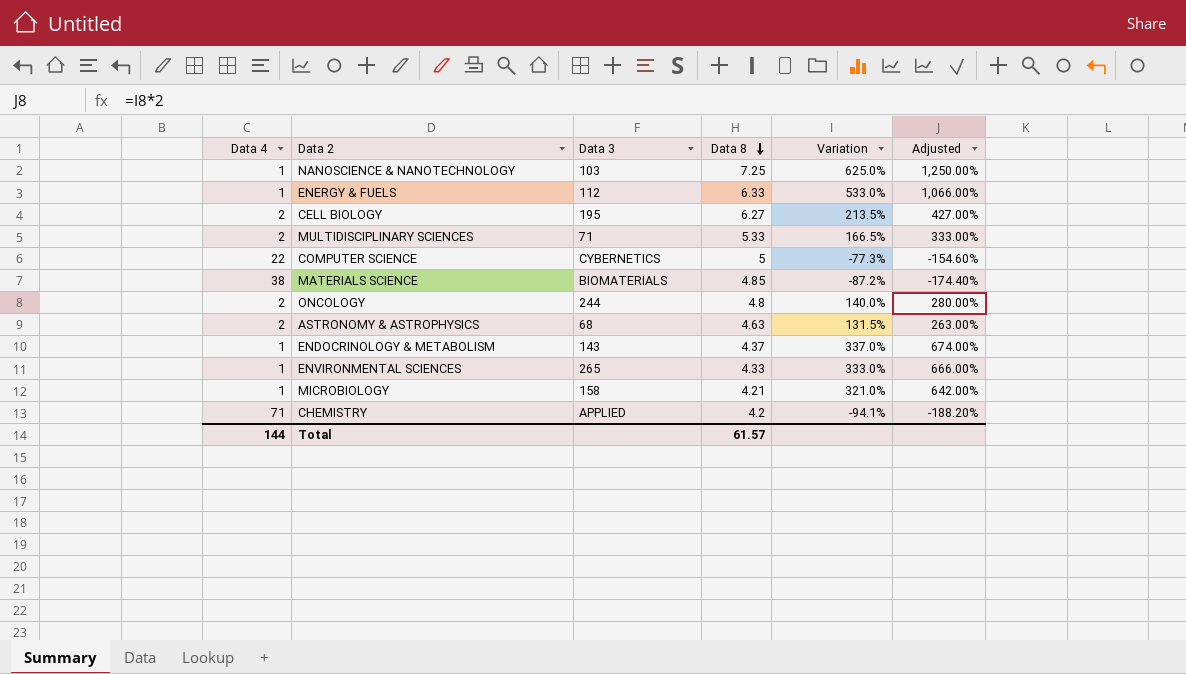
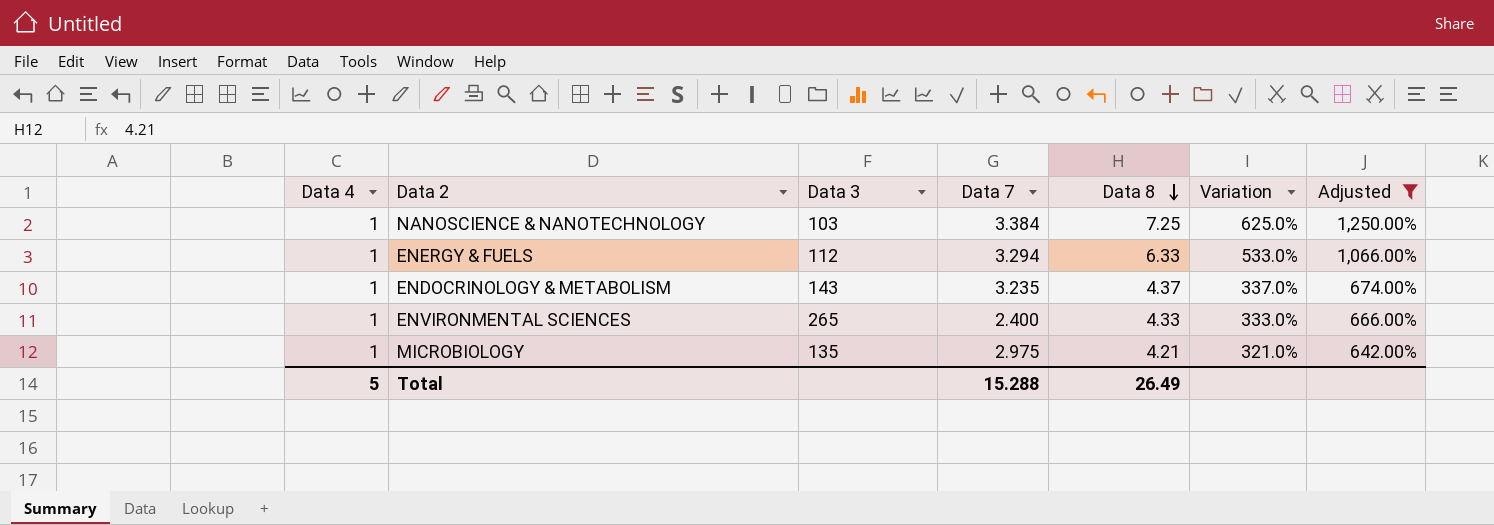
filter: none -> Adjusted >= 642.00%
column Data 7 | position: none -> 4
MICROBIOLOGY | Data 3: 158 -> 135
Total | Data 4: 144 -> 5
Total | Data 8: 61.57 -> 26.49

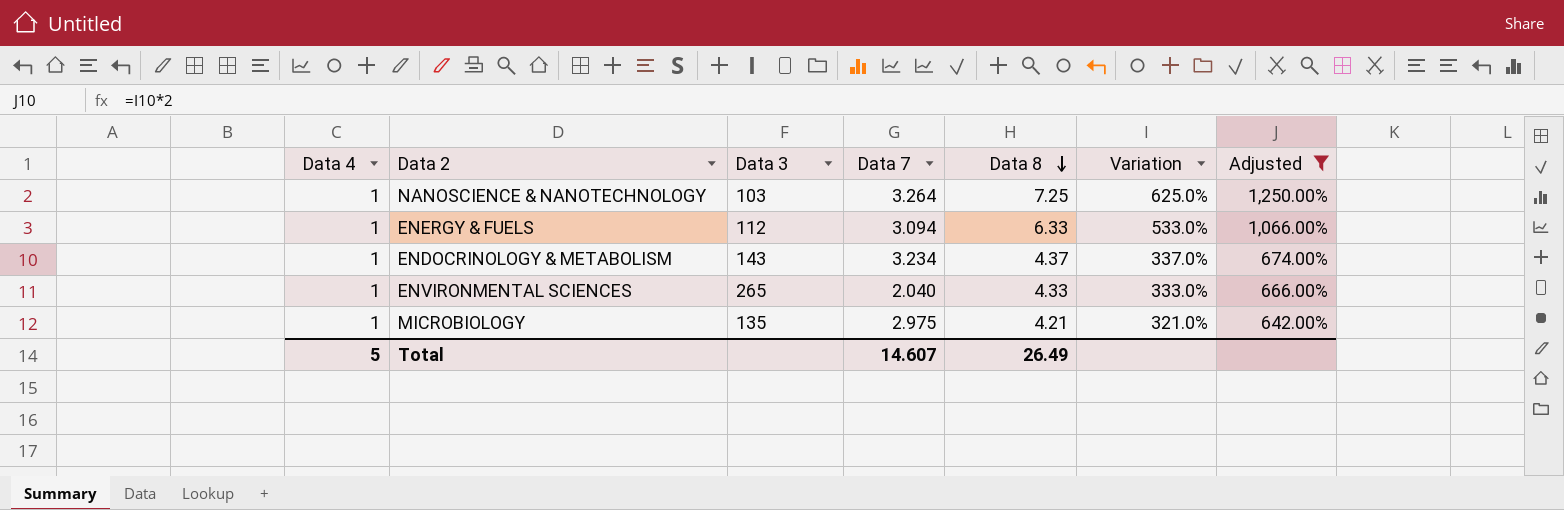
NANOSCIENCE & NANOTECHNOLOGY | Data 7: 3.384 -> 3.264
ENERGY & FUELS | Data 7: 3.294 -> 3.094
ENDOCRINOLOGY & METABOLISM | Data 7: 3.235 -> 3.234
ENVIRONMENTAL SCIENCES | Data 7: 2.400 -> 2.040
Total | Data 7: 15.288 -> 14.607

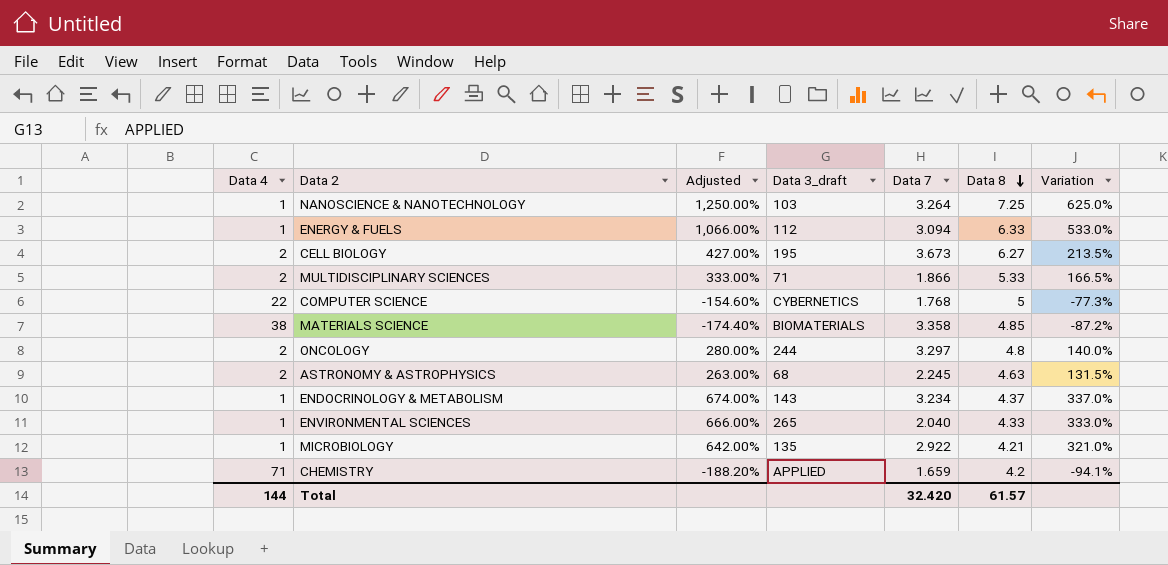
filter: Adjusted >= 642.00% -> none
column Adjusted | position: 7 -> 3
column name: Data 3 -> Data 3_draft
MICROBIOLOGY | Data 7: 2.975 -> 2.922
Total | Data 4: 5 -> 144
Total | Data 7: 14.607 -> 32.420
Total | Data 8: 26.49 -> 61.57

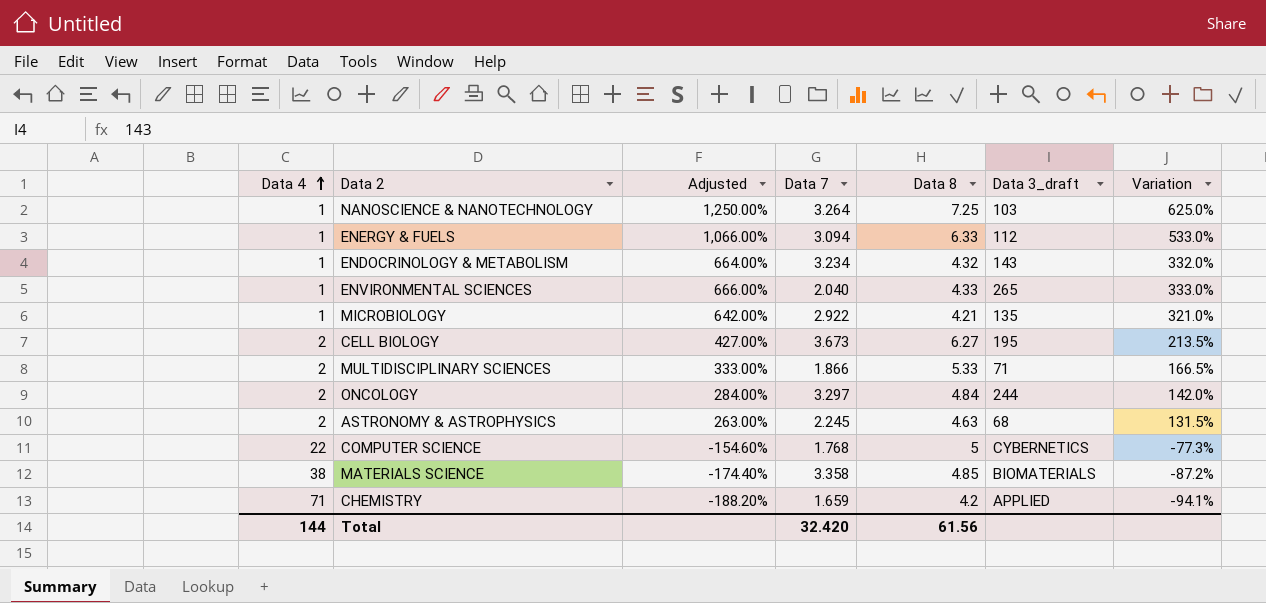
row order: Data 8 descending -> Data 4 ascending
column Data 3_draft | position: 4 -> 6
ENDOCRINOLOGY & METABOLISM | Adjusted: 674.00% -> 664.00%
ENDOCRINOLOGY & METABOLISM | Data 8: 4.37 -> 4.32
ENDOCRINOLOGY & METABOLISM | Variation: 337.0% -> 332.0%
ONCOLOGY | Adjusted: 280.00% -> 284.00%
ONCOLOGY | Data 8: 4.8 -> 4.84
ONCOLOGY | Variation: 140.0% -> 142.0%
Total | Data 8: 61.57 -> 61.56

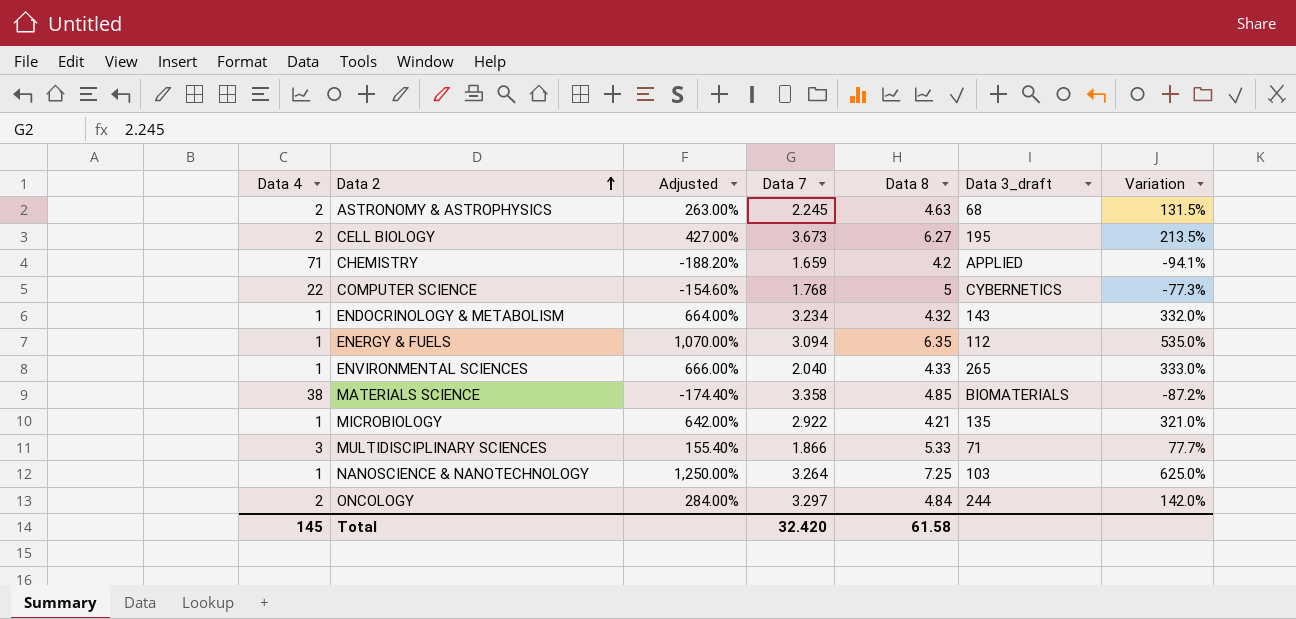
row order: Data 4 ascending -> Data 2 ascending
ENERGY & FUELS | Adjusted: 1,066.00% -> 1,070.00%
ENERGY & FUELS | Data 8: 6.33 -> 6.35
ENERGY & FUELS | Variation: 533.0% -> 535.0%
MULTIDISCIPLINARY SCIENCES | Data 4: 2 -> 3
MULTIDISCIPLINARY SCIENCES | Adjusted: 333.00% -> 155.40%
MULTIDISCIPLINARY SCIENCES | Variation: 166.5% -> 77.7%
Total | Data 4: 144 -> 145
Total | Data 8: 61.56 -> 61.58

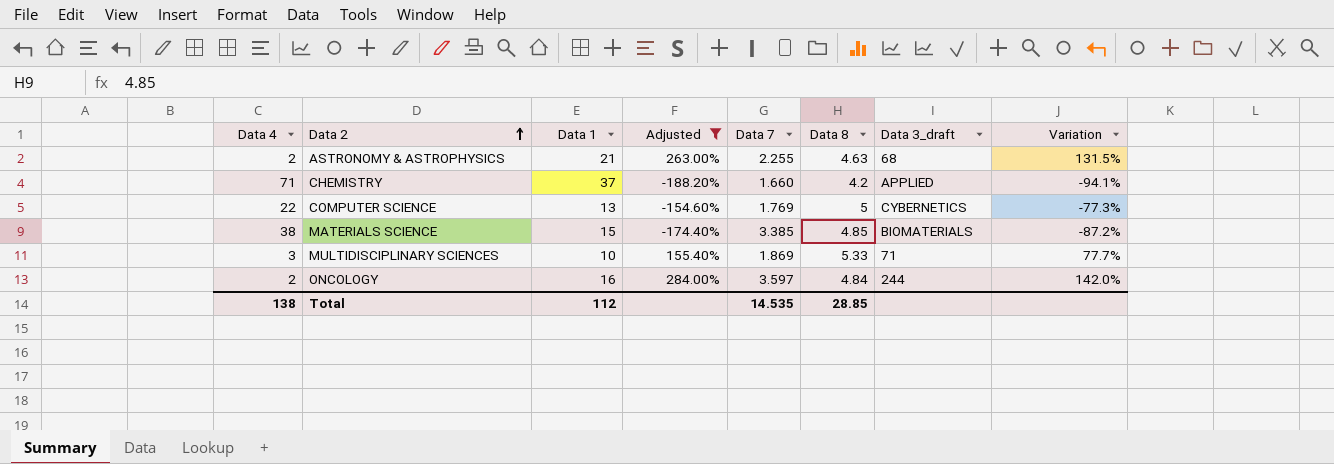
filter: none -> Adjusted <= 284.00%
column Data 1 | position: none -> 3
ASTRONOMY & ASTROPHYSICS | Data 7: 2.245 -> 2.255
CHEMISTRY | Data 7: 1.659 -> 1.660
COMPUTER SCIENCE | Data 7: 1.768 -> 1.769
MATERIALS SCIENCE | Data 7: 3.358 -> 3.385
MULTIDISCIPLINARY SCIENCES | Data 7: 1.866 -> 1.869
ONCOLOGY | Data 7: 3.297 -> 3.597
Total | Data 4: 145 -> 138
Total | Data 7: 32.420 -> 14.535
Total | Data 8: 61.58 -> 28.85

